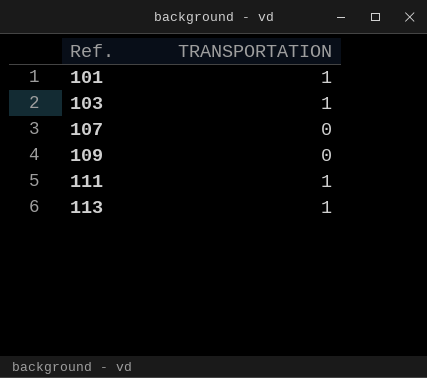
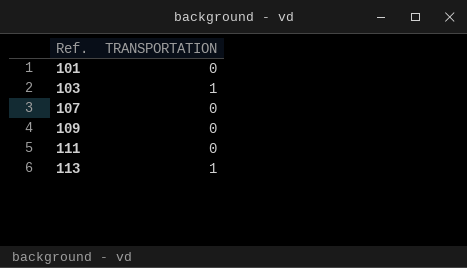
101 | TRANSPORTATION: 1 -> 0
111 | TRANSPORTATION: 1 -> 0

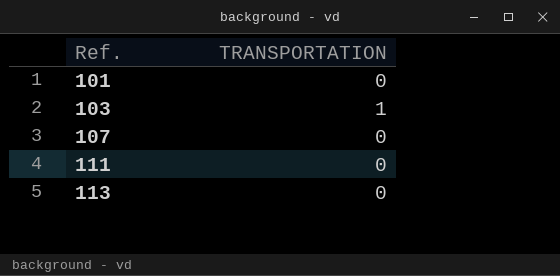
row 109: 0 -> none
113 | TRANSPORTATION: 1 -> 0

